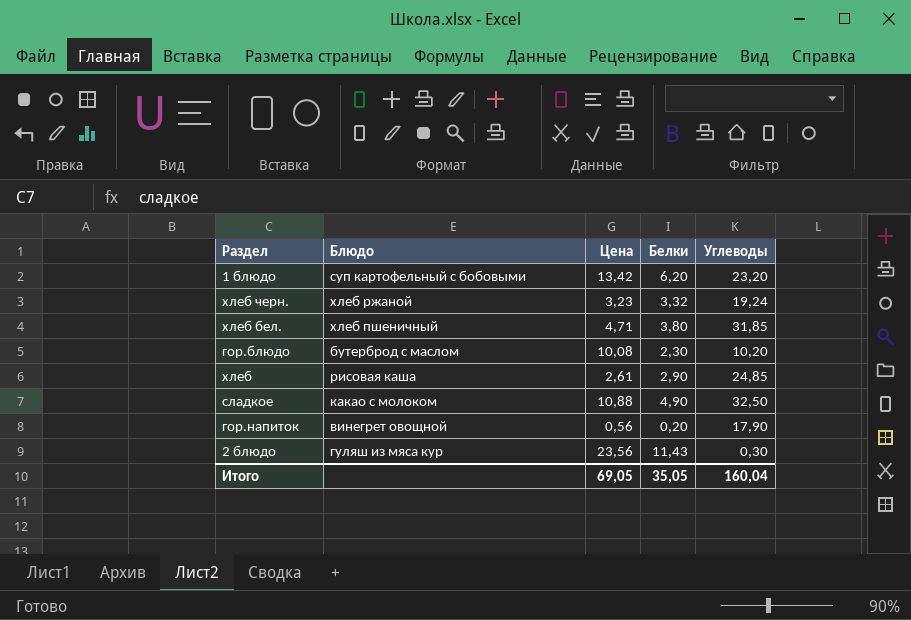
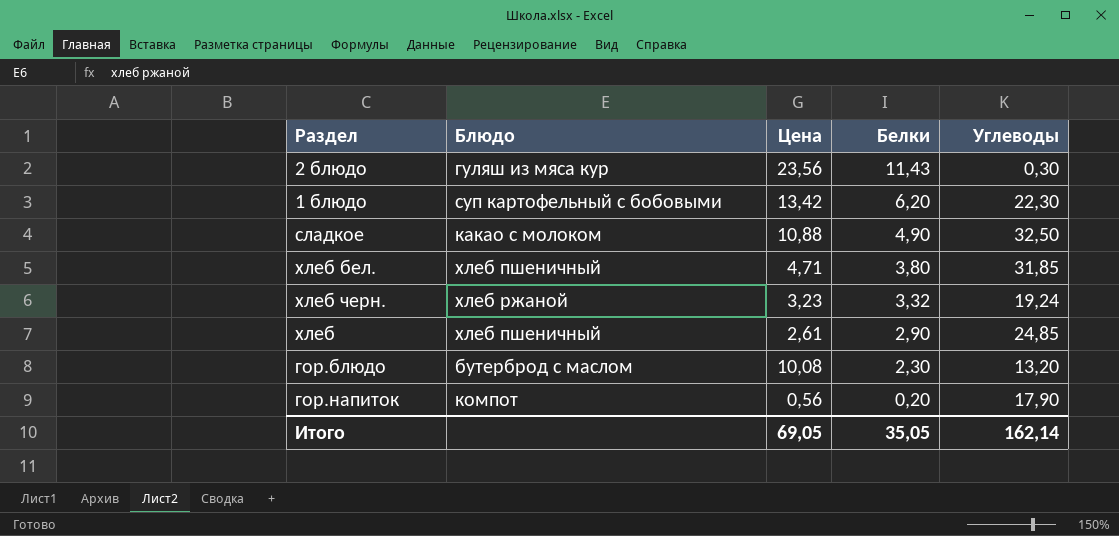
row order: none -> Белки descending
1 блюдо | Углеводы: 23,20 -> 22,30
хлеб | Блюдо: рисовая каша -> хлеб пшеничный
гор.блюдо | Углеводы: 10,20 -> 13,20
гор.напиток | Блюдо: винегрет овощной -> компот
Итого | Углеводы: 160,04 -> 162,14

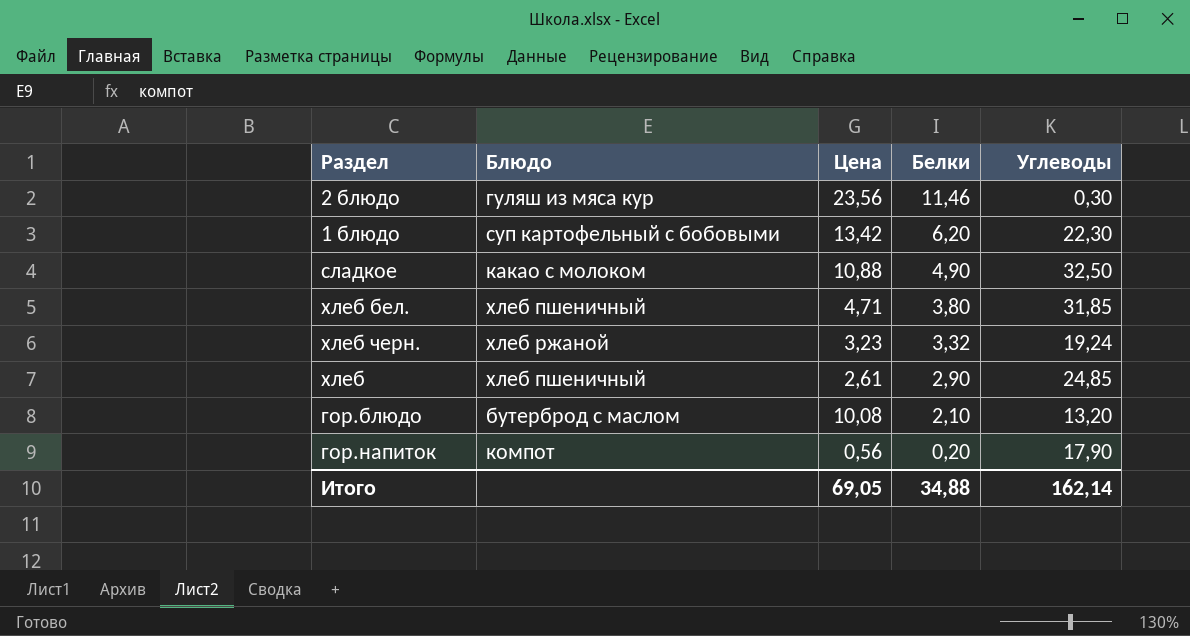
2 блюдо | Белки: 11,43 -> 11,46
гор.блюдо | Белки: 2,30 -> 2,10
Итого | Белки: 35,05 -> 34,88

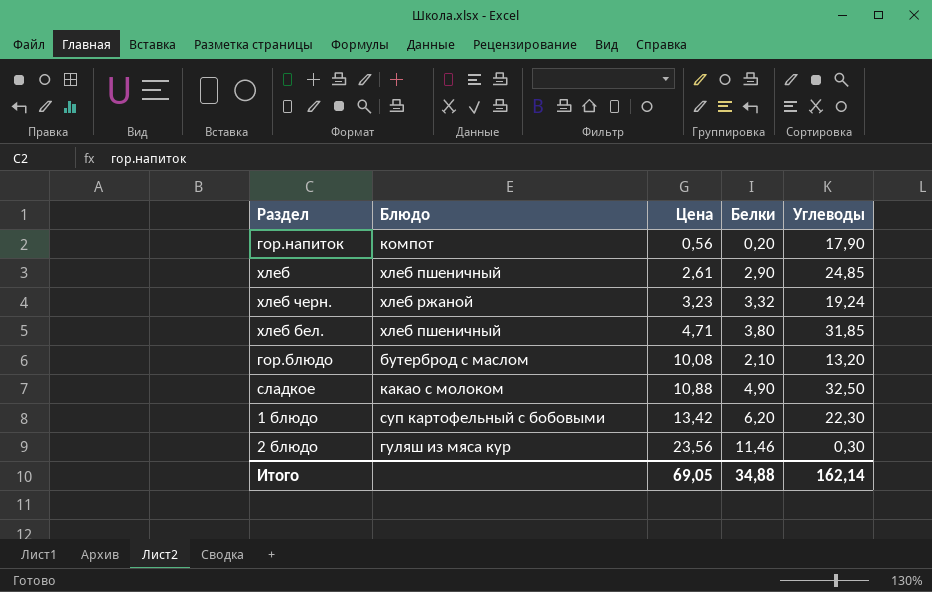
row order: Белки descending -> Цена ascending

